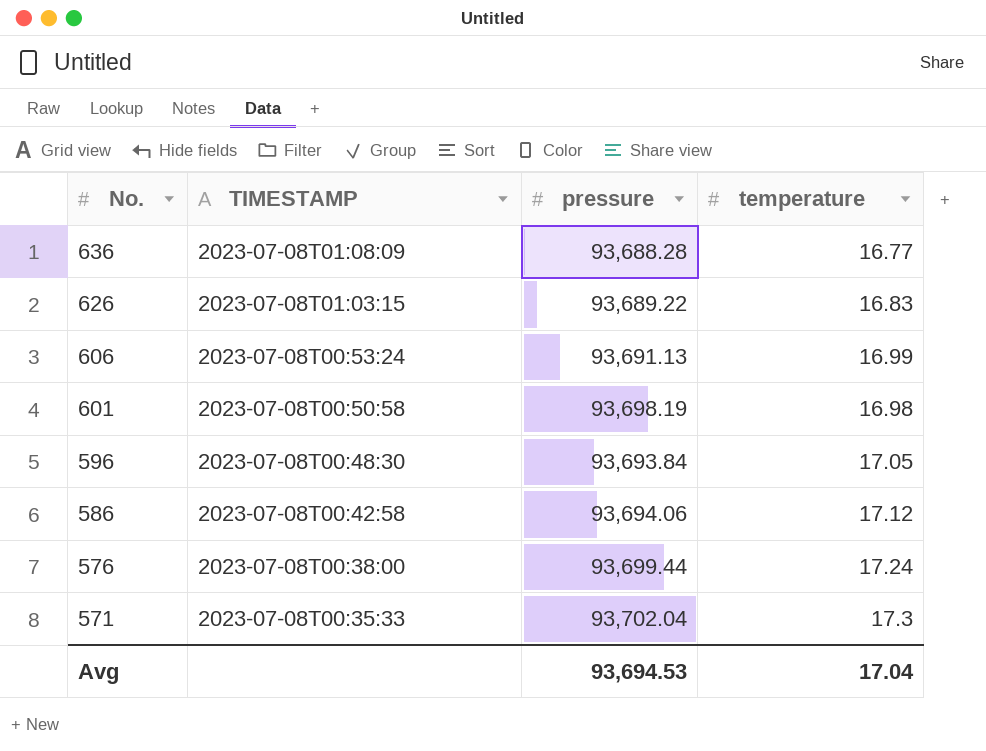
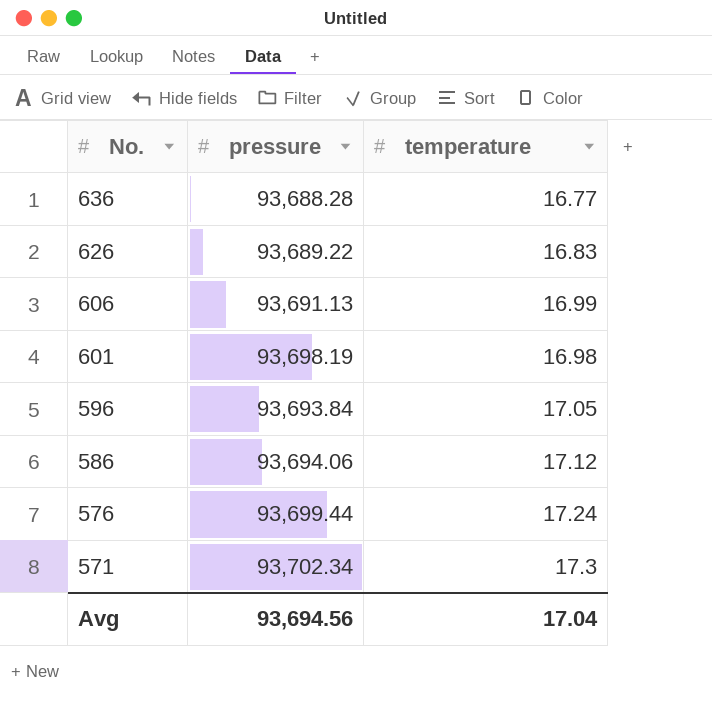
column TIMESTAMP | position: 2 -> none
571 | pressure: 93,702.04 -> 93,702.34
Avg | pressure: 93,694.53 -> 93,694.56

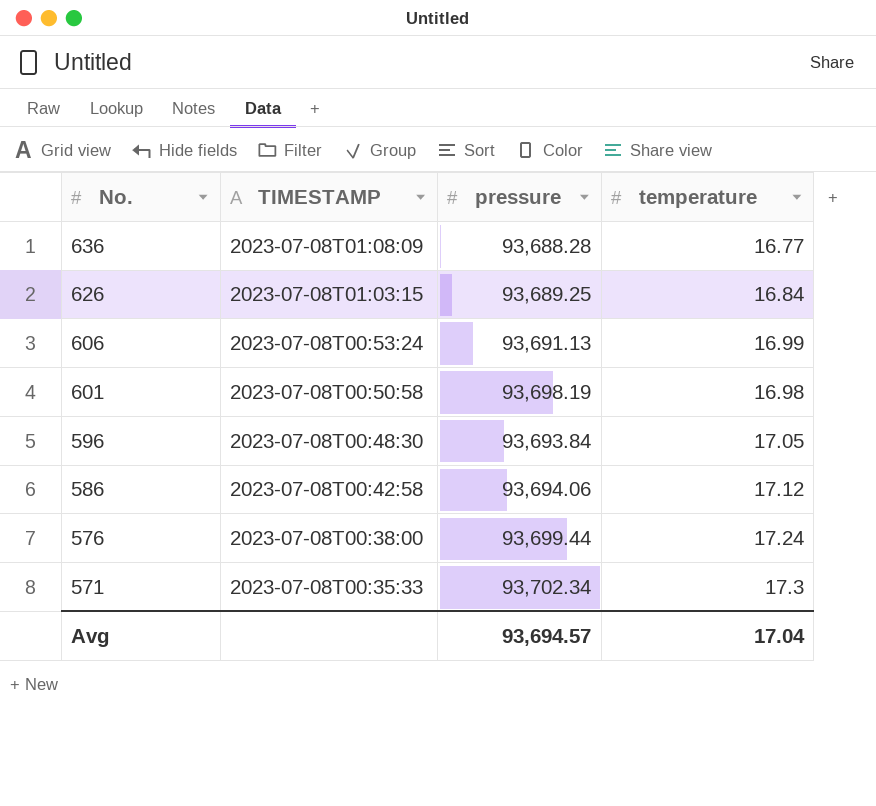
column TIMESTAMP | position: none -> 2
626 | pressure: 93,689.22 -> 93,689.25
626 | temperature: 16.83 -> 16.84
Avg | pressure: 93,694.56 -> 93,694.57

